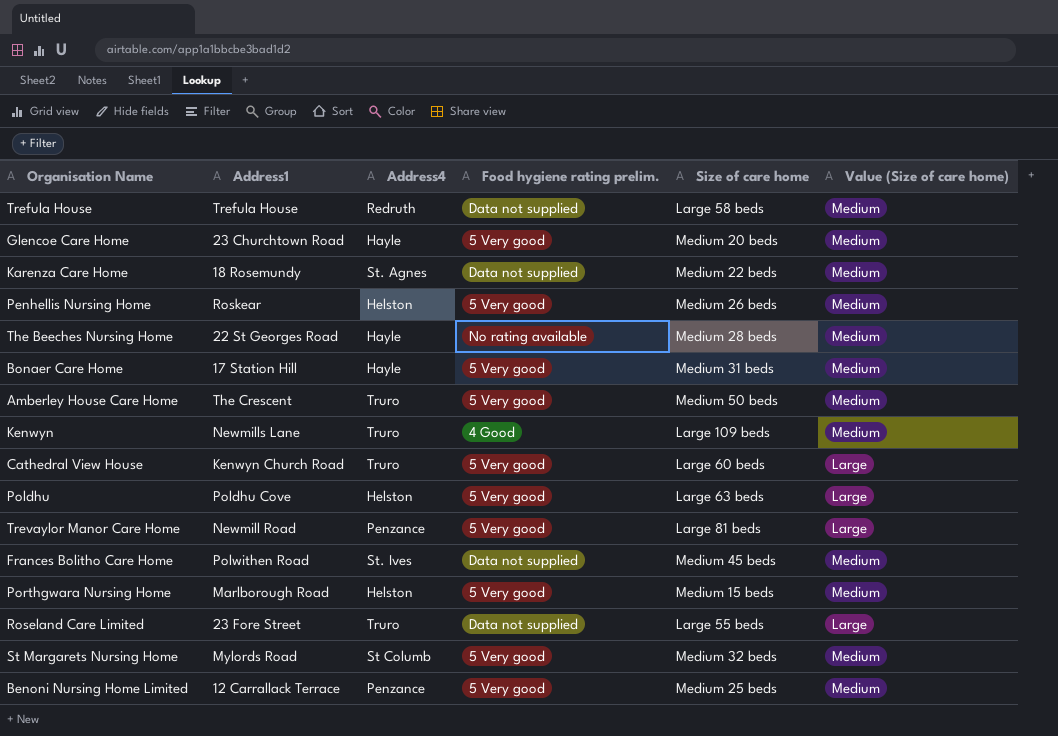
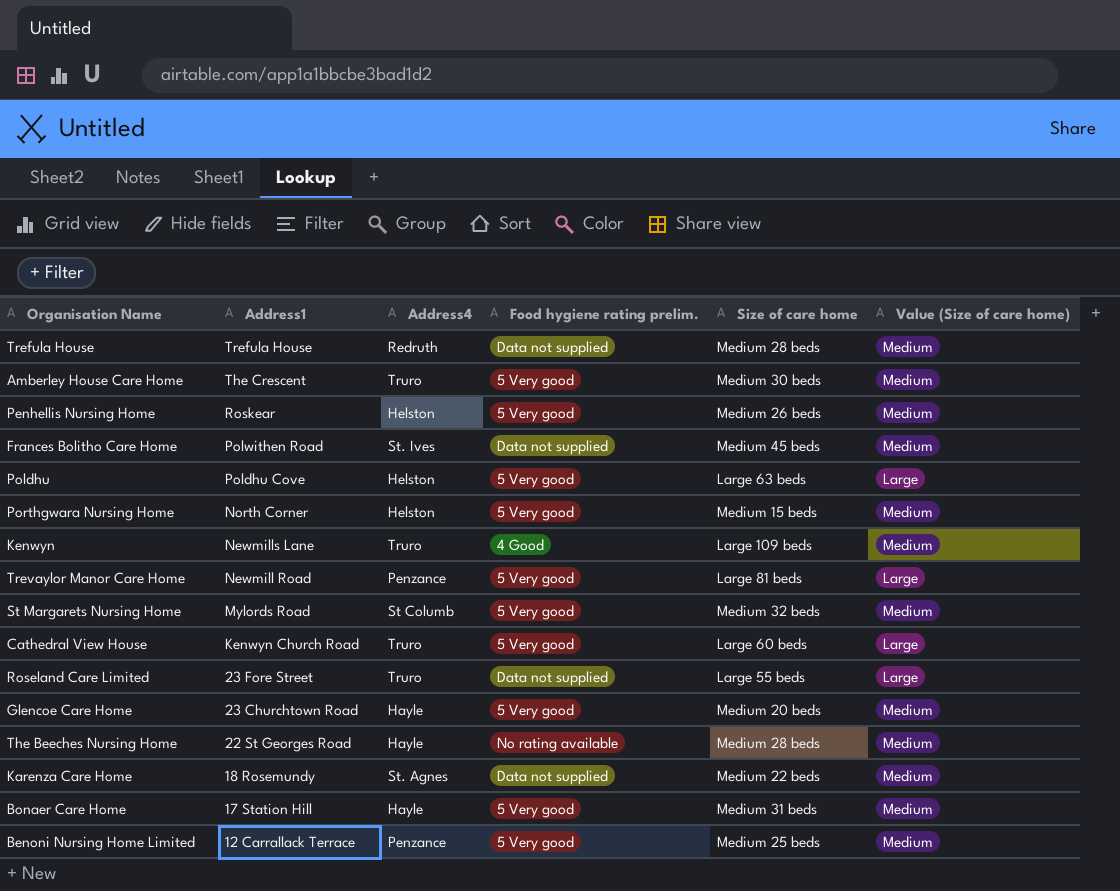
row order: none -> Address1 descending
Trefula House | Size of care home: Large 58 beds -> Medium 28 beds
Amberley House Care Home | Size of care home: Medium 50 beds -> Medium 30 beds
Porthgwara Nursing Home | Address1: Marlborough Road -> North Corner

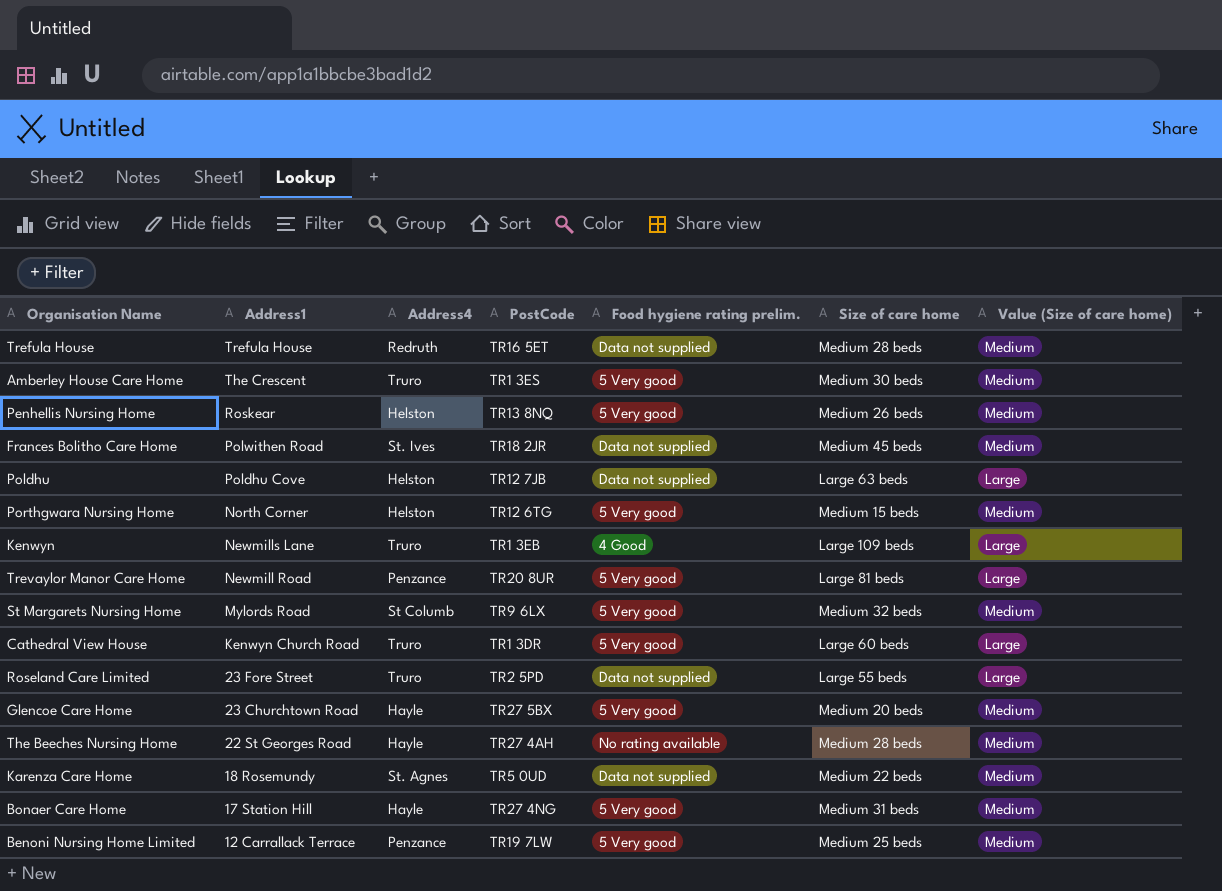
column PostCode | position: none -> 4
Poldhu | Food hygiene rating prelim.: 5 Very good -> Data not supplied
Kenwyn | Value (Size of care home): Medium -> Large

